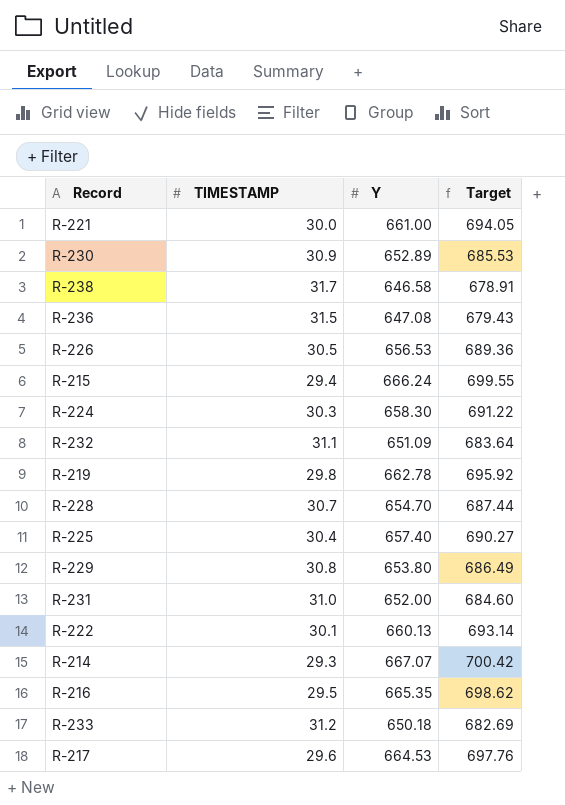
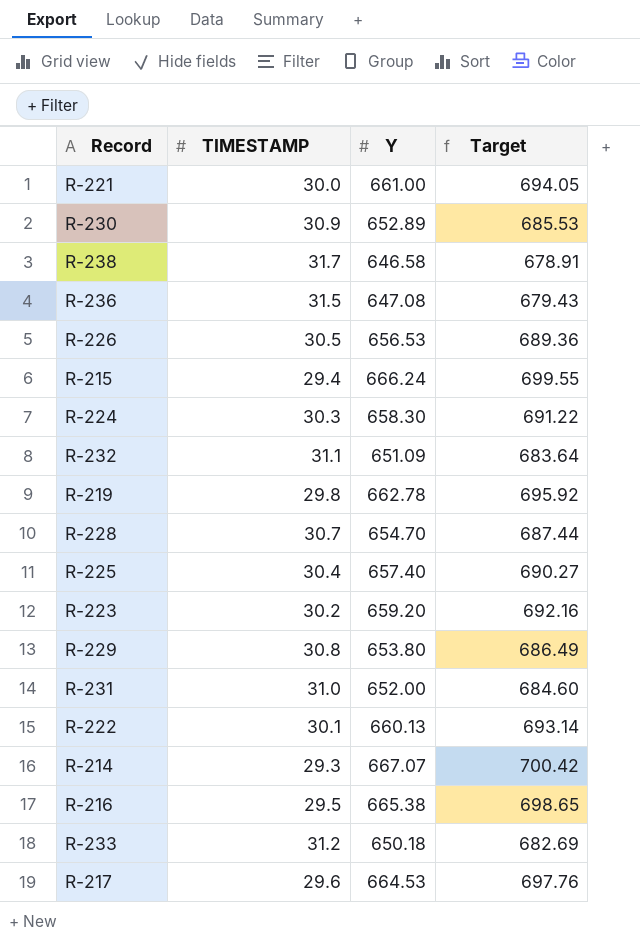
row R-223: none -> 30.2 | 659.20 | 692.16
R-216 | Y: 665.35 -> 665.38
R-216 | Target: 698.62 -> 698.65

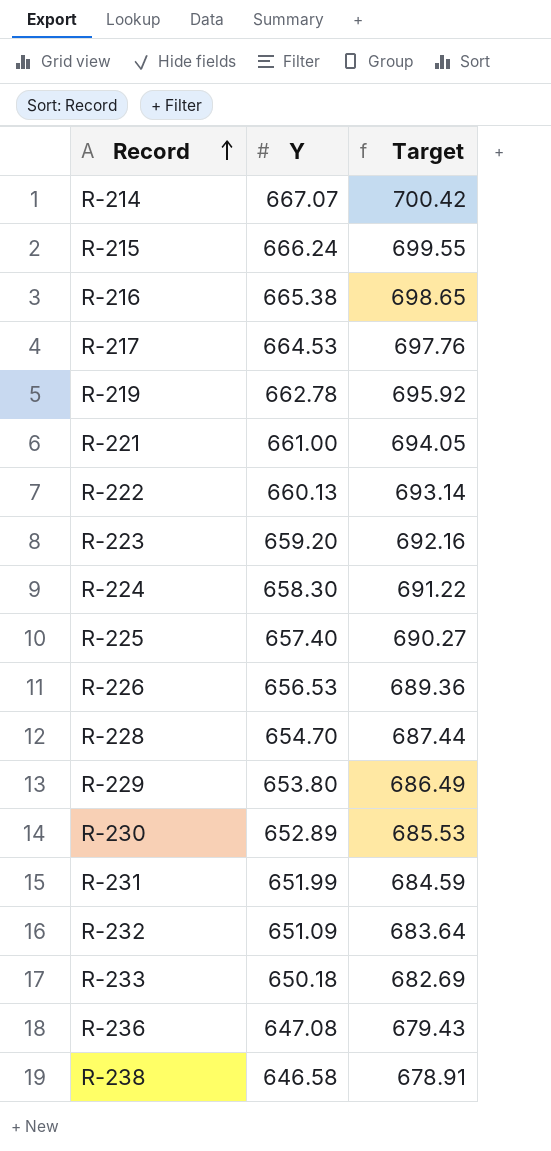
row order: none -> Record ascending
column TIMESTAMP | position: 2 -> none
R-231 | Y: 652.00 -> 651.99
R-231 | Target: 684.60 -> 684.59

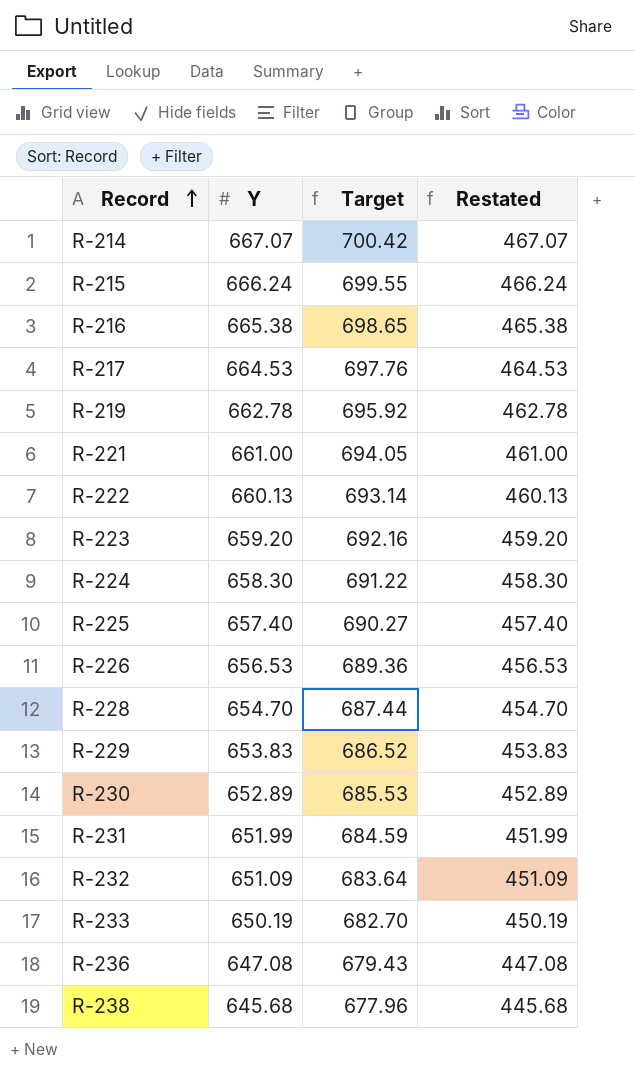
column Restated | formula: none -> [Y] - 200
R-229 | Y: 653.80 -> 653.83
R-229 | Target: 686.49 -> 686.52
R-233 | Y: 650.18 -> 650.19
R-233 | Target: 682.69 -> 682.70
R-238 | Y: 646.58 -> 645.68
R-238 | Target: 678.91 -> 677.96

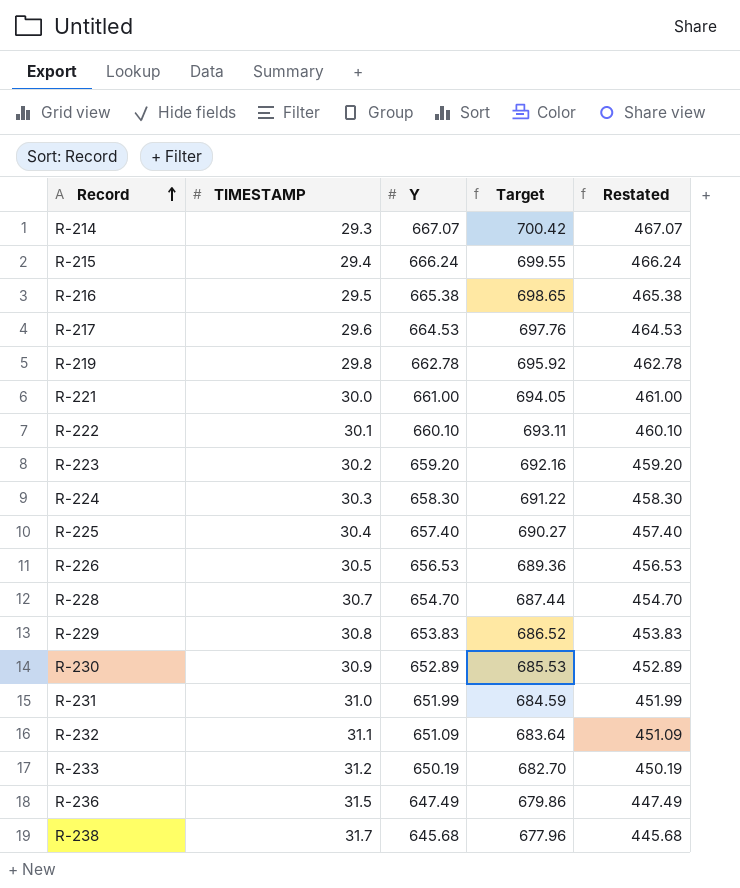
column TIMESTAMP | position: none -> 2
R-222 | Y: 660.13 -> 660.10
R-222 | Target: 693.14 -> 693.11
R-222 | Restated: 460.13 -> 460.10
R-236 | Y: 647.08 -> 647.49
R-236 | Target: 679.43 -> 679.86
R-236 | Restated: 447.08 -> 447.49

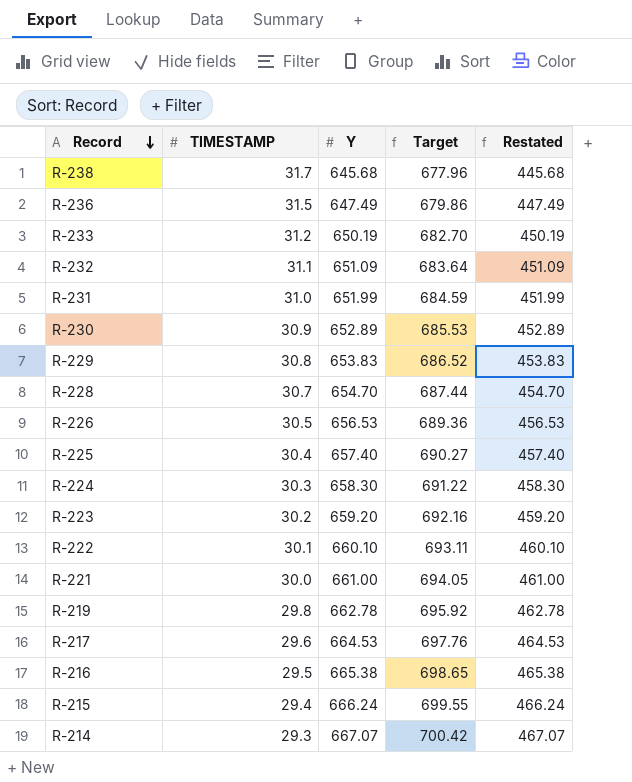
row order: Record ascending -> Record descending

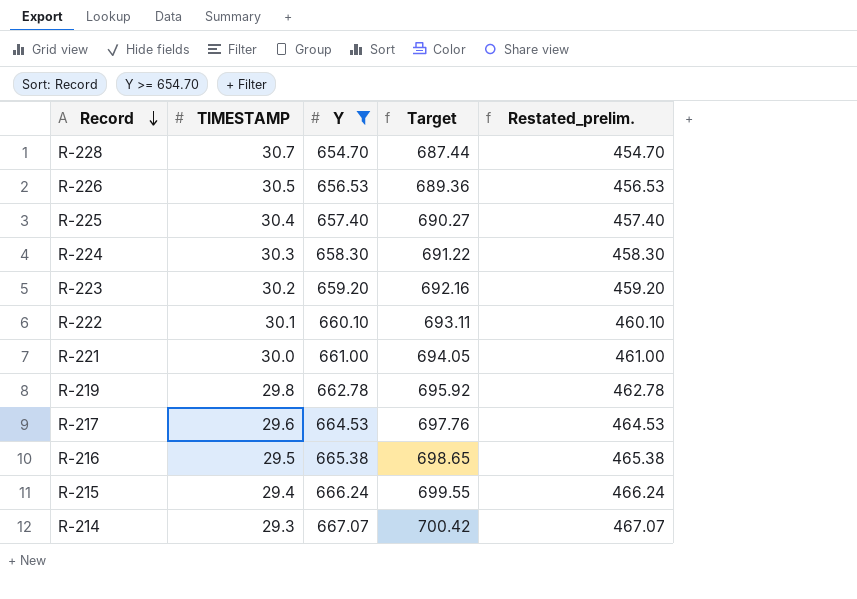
filter: none -> Y >= 654.70
column name: Restated -> Restated_prelim.

